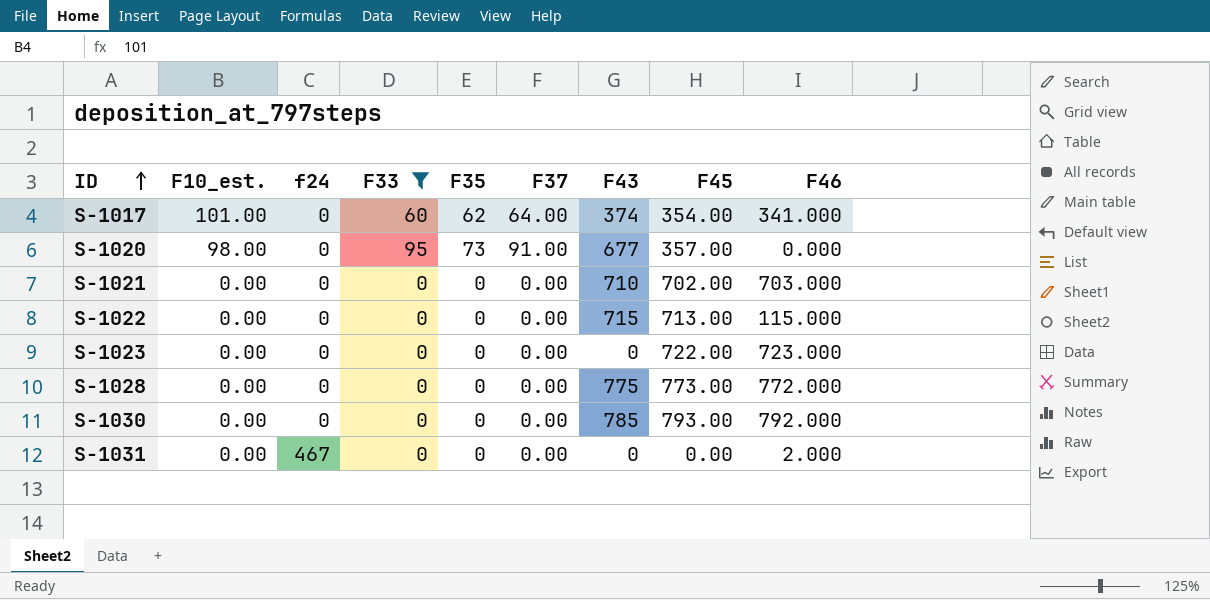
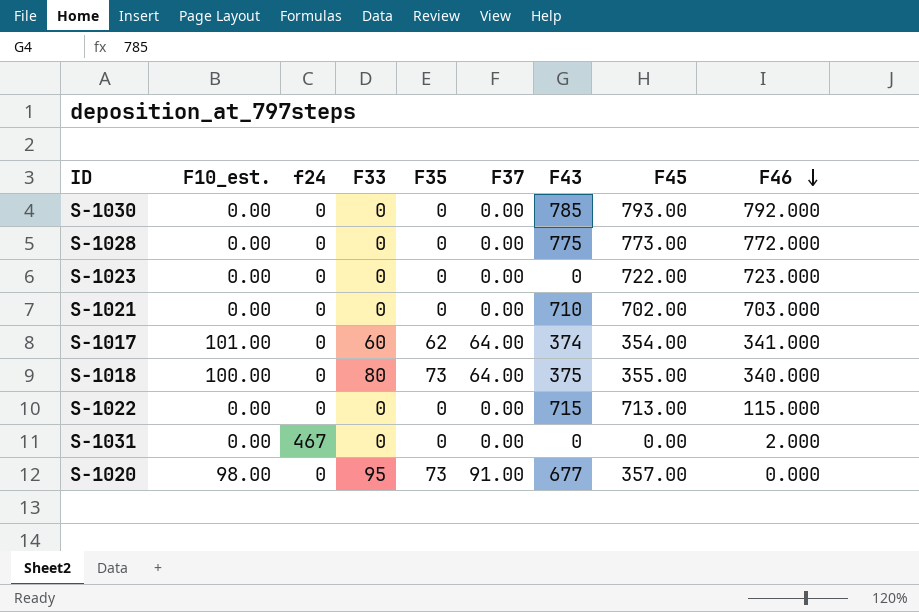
filter: F33 != 80 -> none
row order: ID ascending -> F46 descending

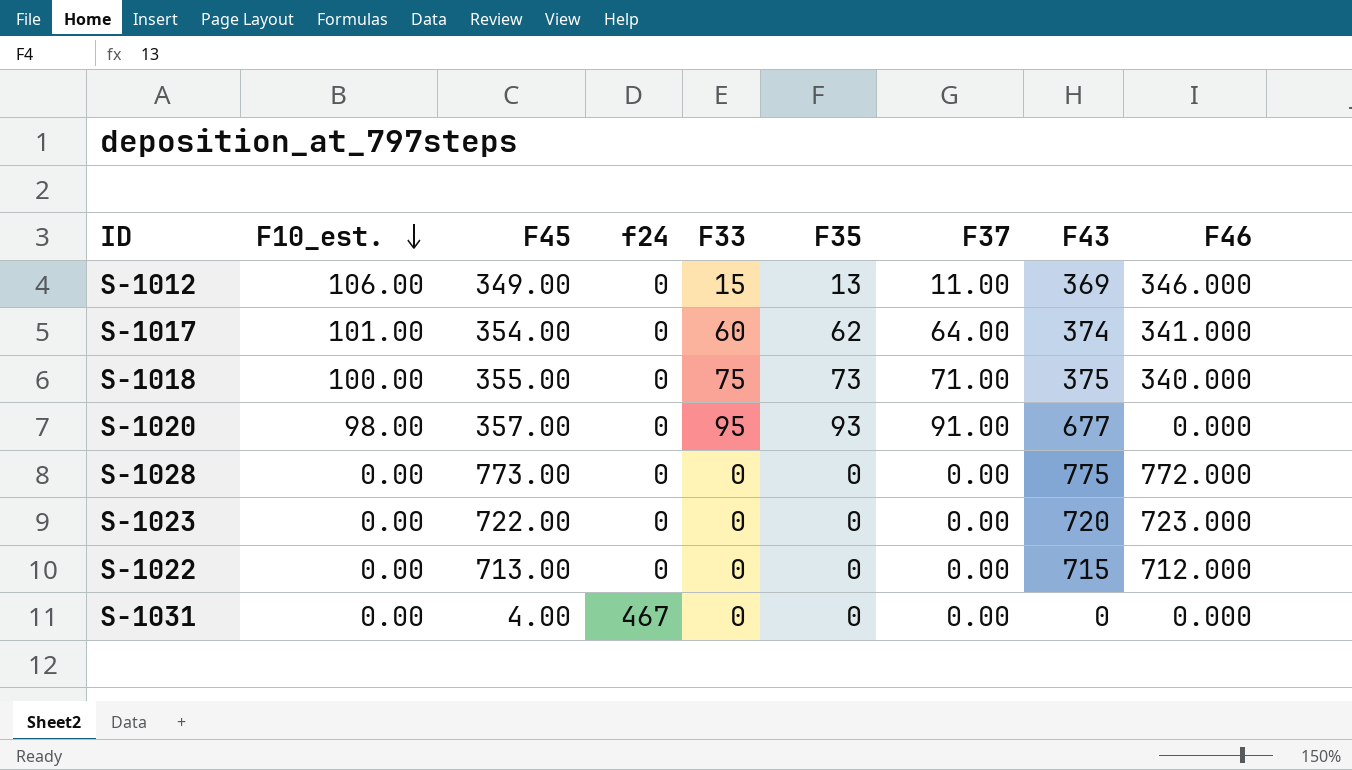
row order: F46 descending -> F10_est. descending
column F45 | position: 8 -> 3
row S-1030: 0.00 | 0 | 0 | 0 | 0.00 | 785 | 793.00 | 792.000 -> none
row S-1021: 0.00 | 0 | 0 | 0 | 0.00 | 710 | 702.00 | 703.000 -> none
row S-1012: none -> 106.00 | 349.00 | 0 | 15 | 13 | 11.00 | 369 | 346.000
S-1018 | F33: 80 -> 75
S-1018 | F37: 64.00 -> 71.00
S-1020 | F35: 73 -> 93
S-1023 | F43: 0 -> 720
S-1022 | F46: 115.000 -> 712.000
S-1031 | F45: 0.00 -> 4.00
S-1031 | F46: 2.000 -> 0.000

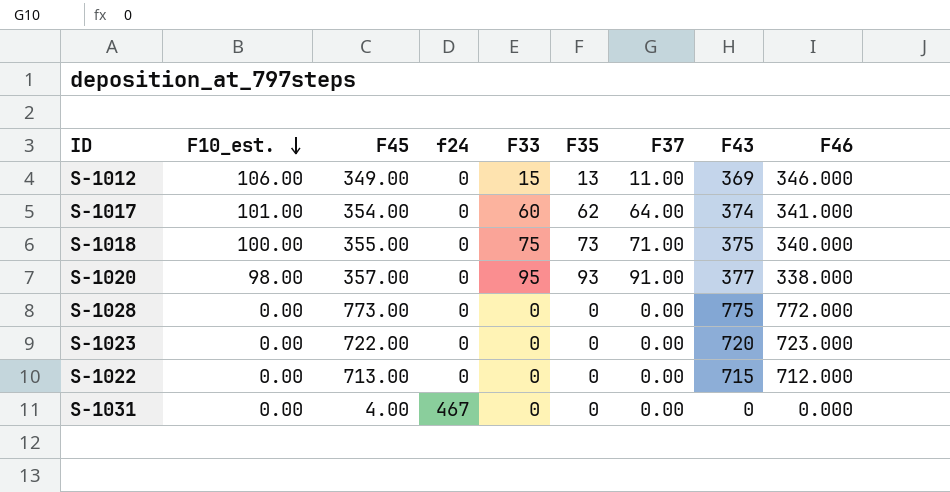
S-1020 | F43: 677 -> 377
S-1020 | F46: 0.000 -> 338.000

